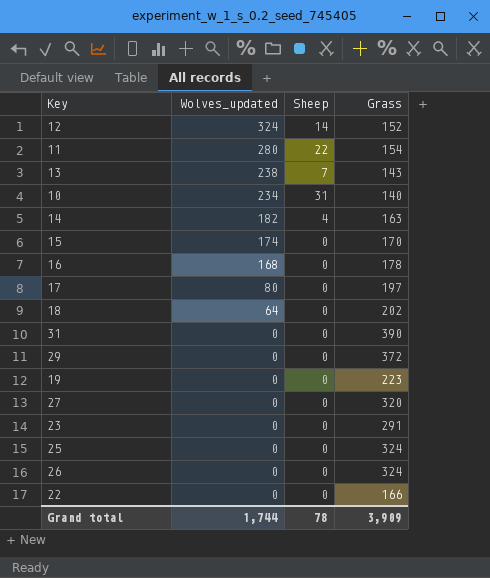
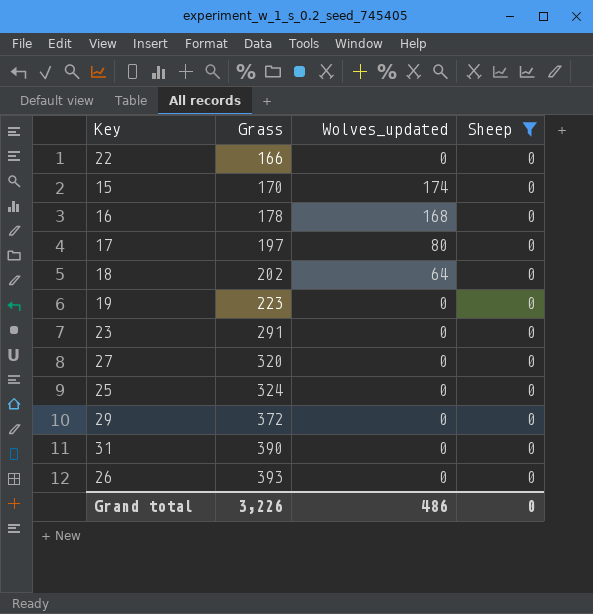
filter: none -> Sheep = 0
row order: Wolves_updated descending -> Grass ascending
column Grass | position: 4 -> 2
26 | Grass: 324 -> 393
Grand total | Grass: 3,909 -> 3,226
Grand total | Wolves_updated: 1,744 -> 486
Grand total | Sheep: 78 -> 0

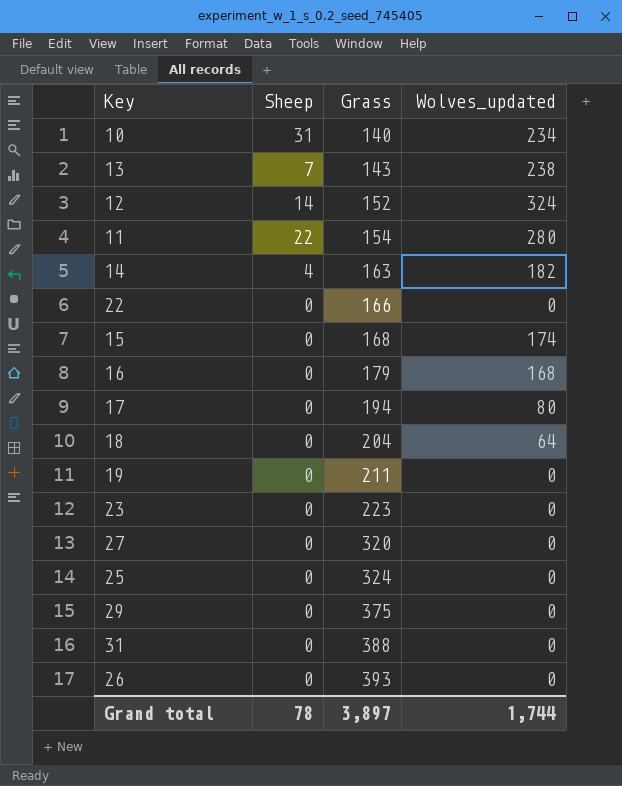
filter: Sheep = 0 -> none
column Sheep | position: 4 -> 2
15 | Grass: 170 -> 168
16 | Grass: 178 -> 179
17 | Grass: 197 -> 194
18 | Grass: 202 -> 204
19 | Grass: 223 -> 211
23 | Grass: 291 -> 223
29 | Grass: 372 -> 375
31 | Grass: 390 -> 388
Grand total | Sheep: 0 -> 78
Grand total | Grass: 3,226 -> 3,897
Grand total | Wolves_updated: 486 -> 1,744

